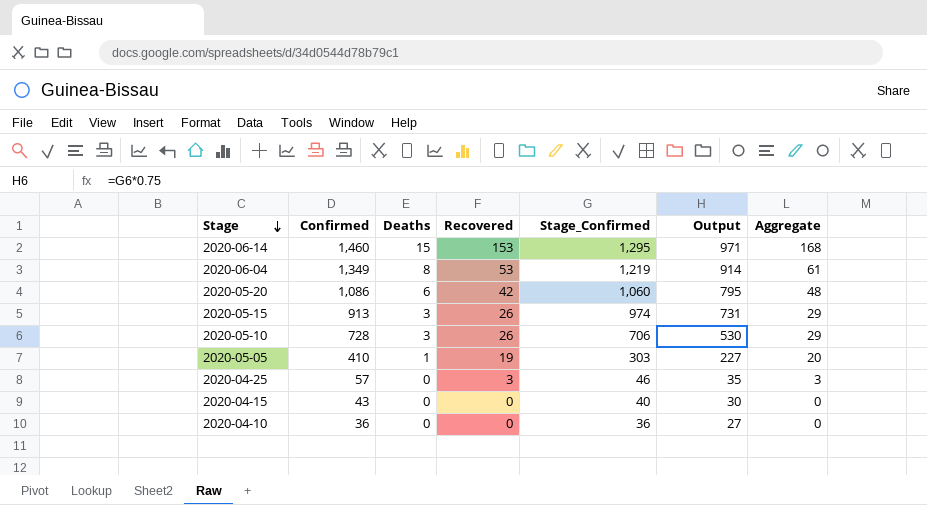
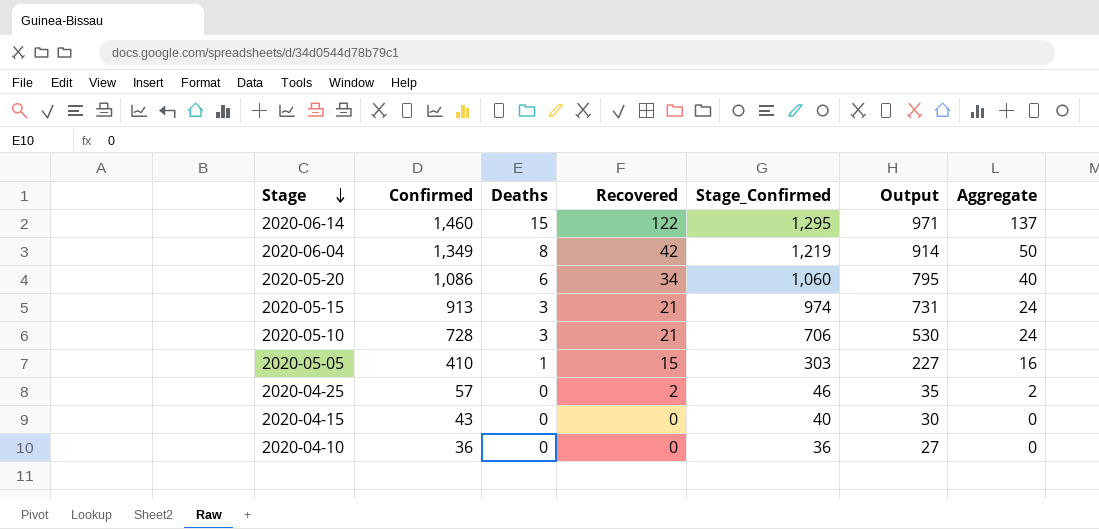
2020-06-14 | Recovered: 153 -> 122
2020-06-14 | Aggregate: 168 -> 137
2020-06-04 | Recovered: 53 -> 42
2020-06-04 | Aggregate: 61 -> 50
2020-05-20 | Recovered: 42 -> 34
2020-05-20 | Aggregate: 48 -> 40
2020-05-15 | Recovered: 26 -> 21
2020-05-15 | Aggregate: 29 -> 24
2020-05-10 | Recovered: 26 -> 21
2020-05-10 | Aggregate: 29 -> 24
2020-05-05 | Recovered: 19 -> 15
2020-05-05 | Aggregate: 20 -> 16
2020-04-25 | Recovered: 3 -> 2
2020-04-25 | Aggregate: 3 -> 2

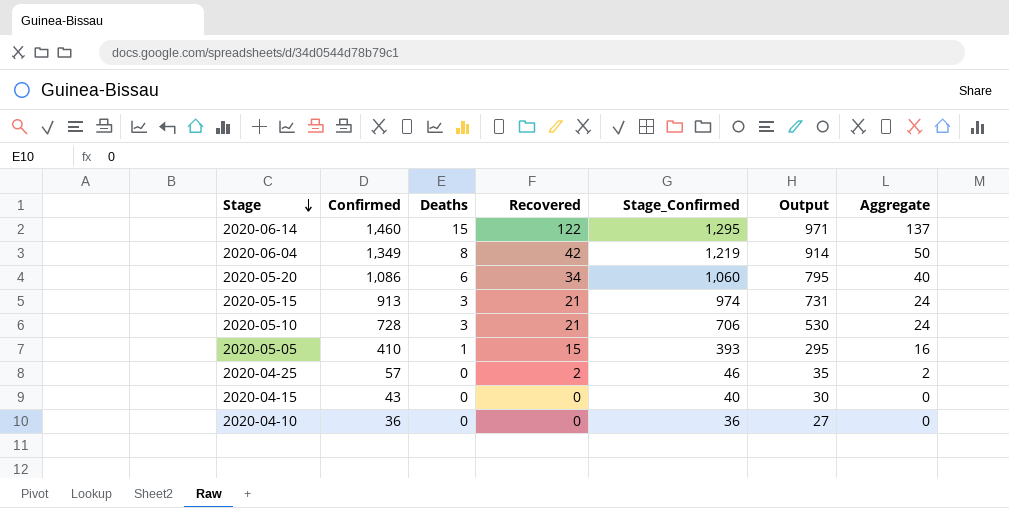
2020-05-05 | Stage_Confirmed: 303 -> 393
2020-05-05 | Output: 227 -> 295

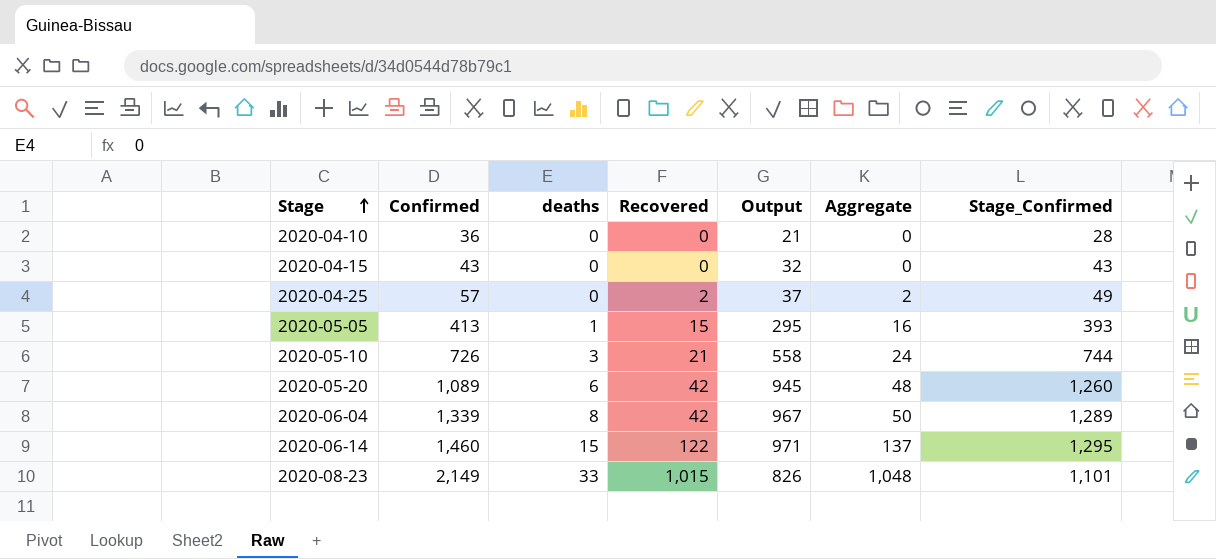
row order: Stage descending -> Stage ascending
column name: Deaths -> deaths
column Stage_Confirmed | position: 5 -> 7
row 2020-05-15: 913 | 3 | 21 | 974 | 731 | 24 -> none
2020-04-10 | Output: 27 -> 21
2020-04-10 | Stage_Confirmed: 36 -> 28
2020-04-15 | Output: 30 -> 32
2020-04-15 | Stage_Confirmed: 40 -> 43
2020-04-25 | Output: 35 -> 37
2020-04-25 | Stage_Confirmed: 46 -> 49
2020-05-05 | Confirmed: 410 -> 413
2020-05-10 | Confirmed: 728 -> 726
2020-05-10 | Output: 530 -> 558
2020-05-10 | Stage_Confirmed: 706 -> 744
2020-05-20 | Confirmed: 1,086 -> 1,089
2020-05-20 | Recovered: 34 -> 42
2020-05-20 | Output: 795 -> 945
2020-05-20 | Aggregate: 40 -> 48
2020-05-20 | Stage_Confirmed: 1,060 -> 1,260
2020-06-04 | Confirmed: 1,349 -> 1,339
2020-06-04 | Output: 914 -> 967
2020-06-04 | Stage_Confirmed: 1,219 -> 1,289
row 2020-08-23: none -> 2,149 | 33 | 1,015 | 826 | 1,048 | 1,101

